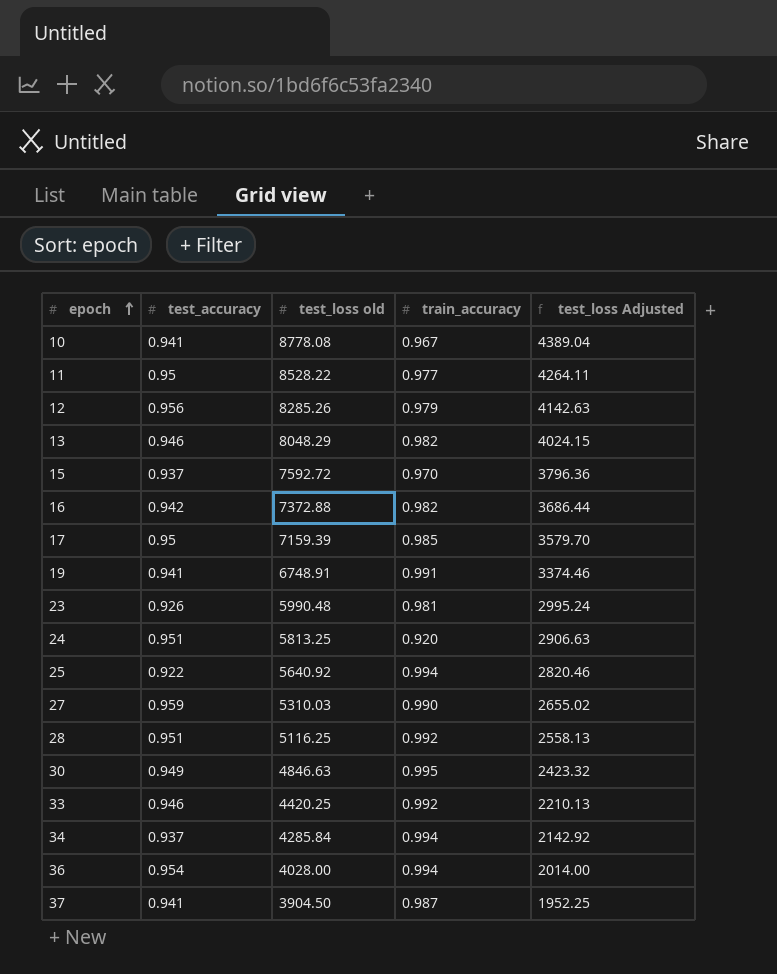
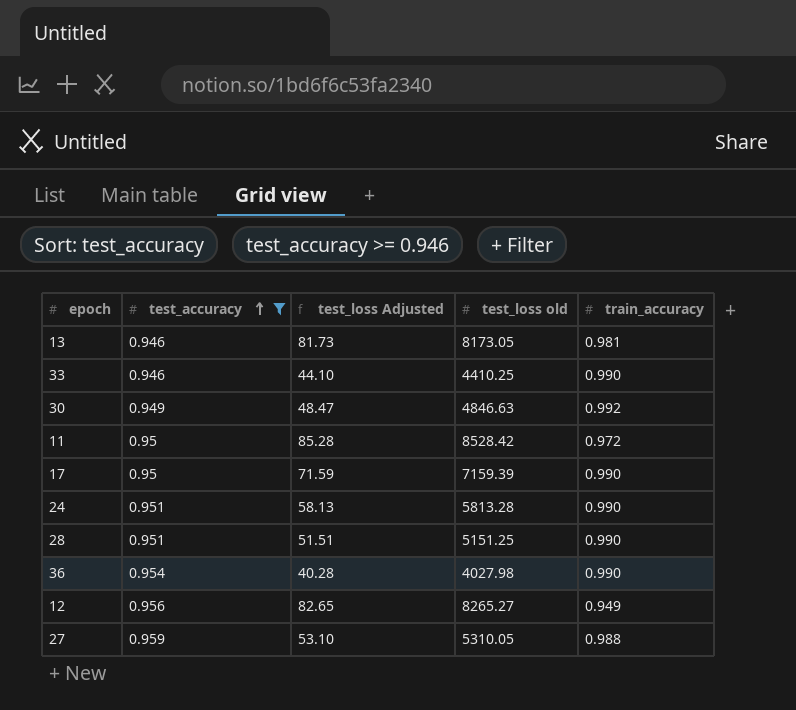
filter: none -> test_accuracy >= 0.946
row order: epoch ascending -> test_accuracy ascending
column test_loss Adjusted | formula: [test_loss old] * 0.5 -> [test_loss old] * 0.01
column test_loss Adjusted | position: 5 -> 3
13 | test_loss old: 8048.29 -> 8173.05
13 | train_accuracy: 0.982 -> 0.981
33 | test_loss old: 4420.25 -> 4410.25
33 | train_accuracy: 0.992 -> 0.990
30 | train_accuracy: 0.995 -> 0.992
11 | test_loss old: 8528.22 -> 8528.42
11 | train_accuracy: 0.977 -> 0.972
17 | train_accuracy: 0.985 -> 0.990
24 | test_loss old: 5813.25 -> 5813.28
24 | train_accuracy: 0.920 -> 0.990
28 | test_loss old: 5116.25 -> 5151.25
28 | train_accuracy: 0.992 -> 0.990
36 | test_loss old: 4028.00 -> 4027.98
36 | train_accuracy: 0.994 -> 0.990
12 | test_loss old: 8285.26 -> 8265.27
12 | train_accuracy: 0.979 -> 0.949
27 | test_loss old: 5310.03 -> 5310.05
27 | train_accuracy: 0.990 -> 0.988

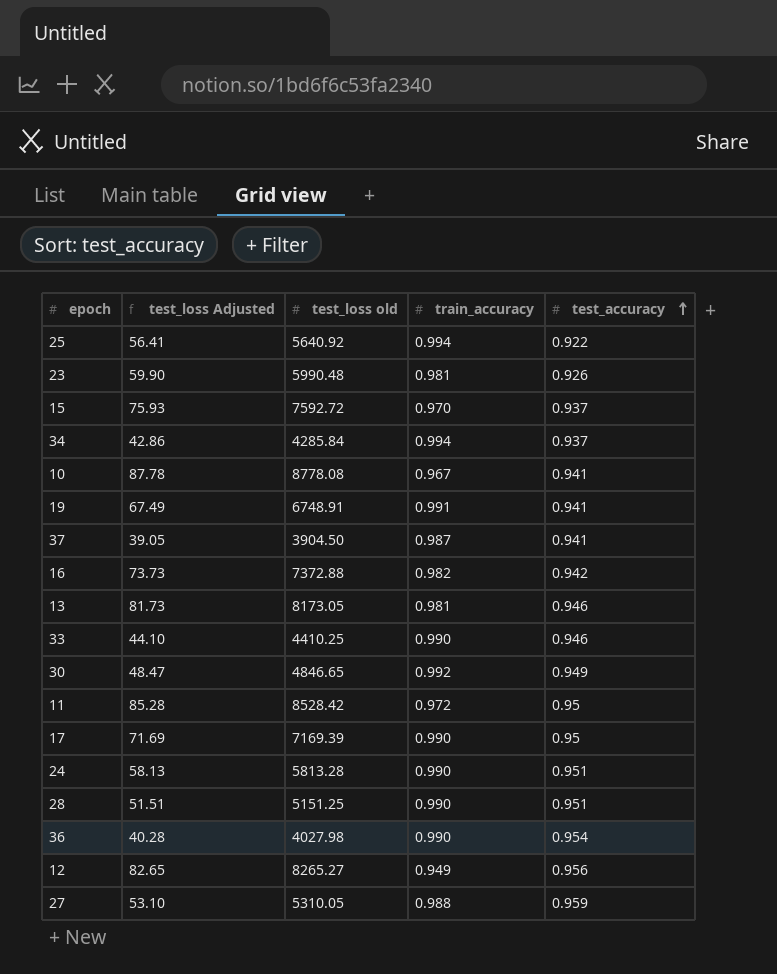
filter: test_accuracy >= 0.946 -> none
column test_accuracy | position: 2 -> 5
30 | test_loss old: 4846.63 -> 4846.65
17 | test_loss Adjusted: 71.59 -> 71.69
17 | test_loss old: 7159.39 -> 7169.39

